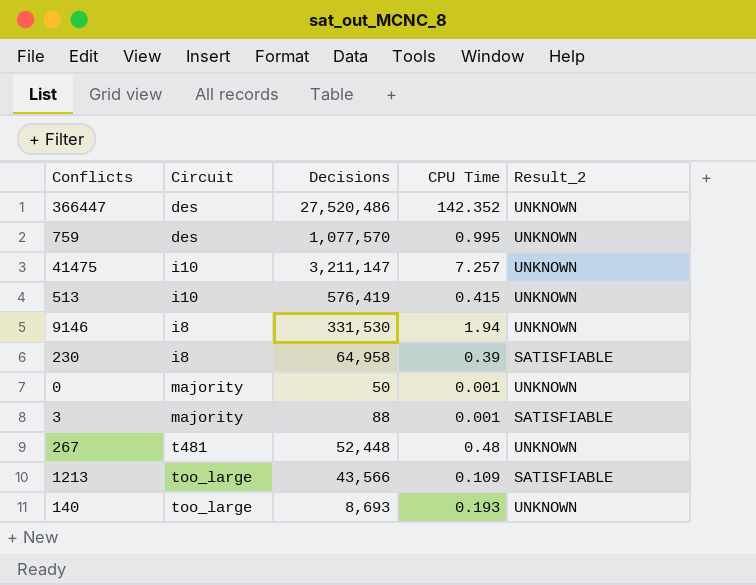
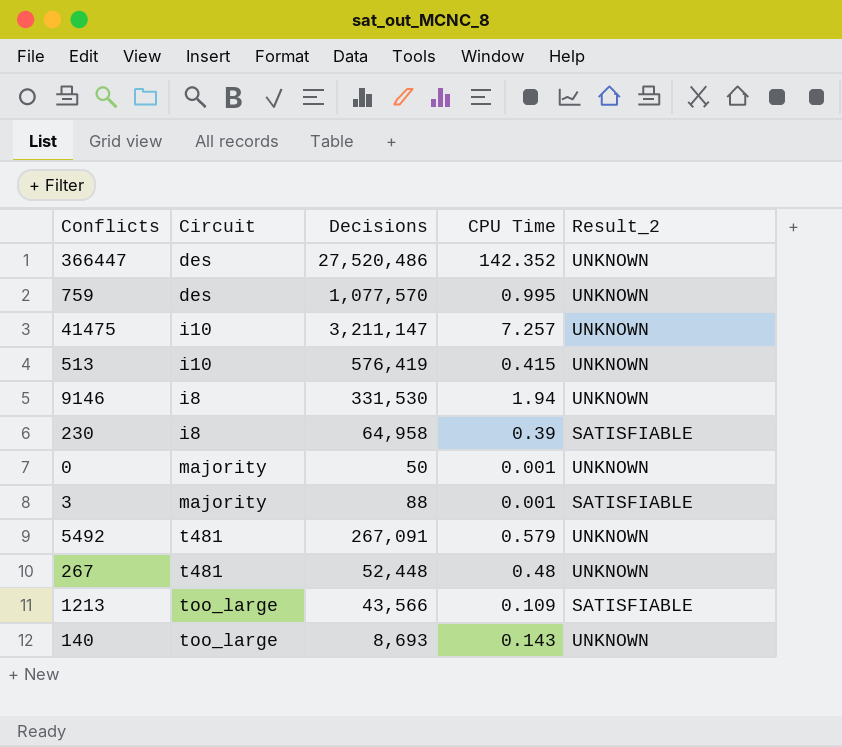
row 5492: none -> t481 | 267,091 | 0.579 | UNKNOWN
140 | CPU Time: 0.193 -> 0.143

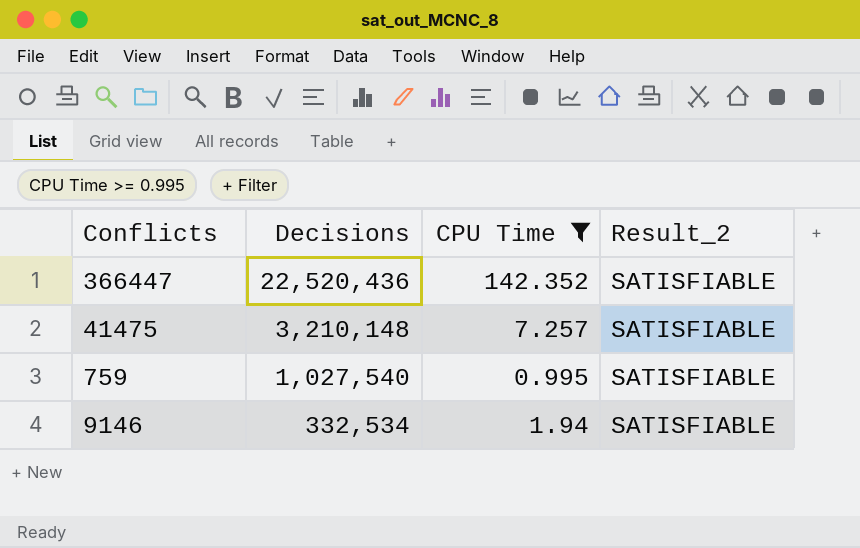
filter: none -> CPU Time >= 0.995
row order: none -> Decisions descending
column Circuit | position: 2 -> none
366447 | Decisions: 27,520,486 -> 22,520,436
366447 | Result_2: UNKNOWN -> SATISFIABLE
41475 | Decisions: 3,211,147 -> 3,210,148
41475 | Result_2: UNKNOWN -> SATISFIABLE
759 | Decisions: 1,077,570 -> 1,027,540
759 | Result_2: UNKNOWN -> SATISFIABLE
9146 | Decisions: 331,530 -> 332,534
9146 | Result_2: UNKNOWN -> SATISFIABLE

